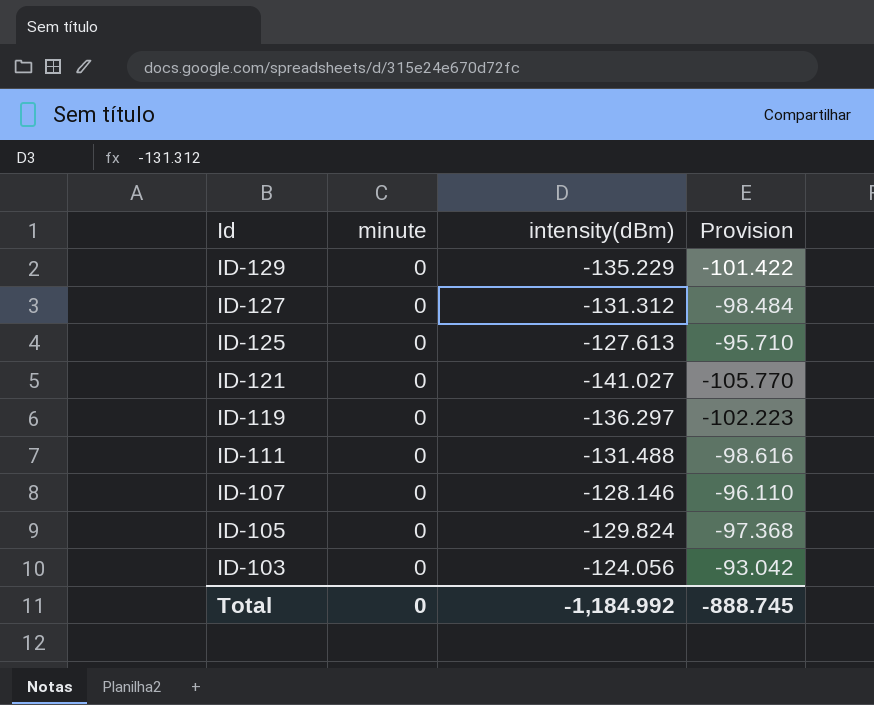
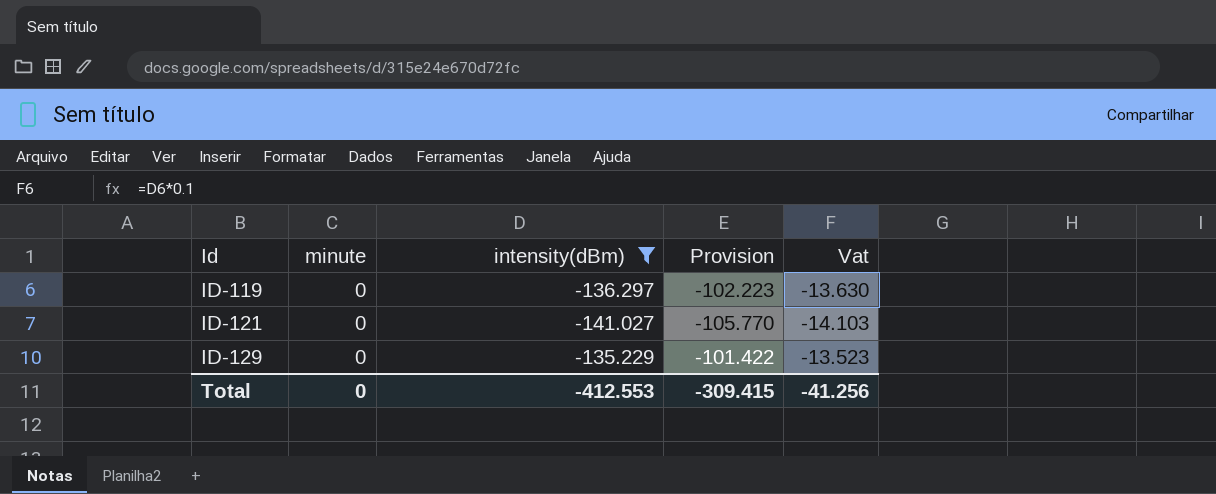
filter: none -> intensity(dBm) <= -135.229
row order: Id descending -> Id ascending
column Vat | formula: none -> [intensity(dBm)] * 0.1
Total | intensity(dBm): -1,184.992 -> -412.553
Total | Provision: -888.745 -> -309.415

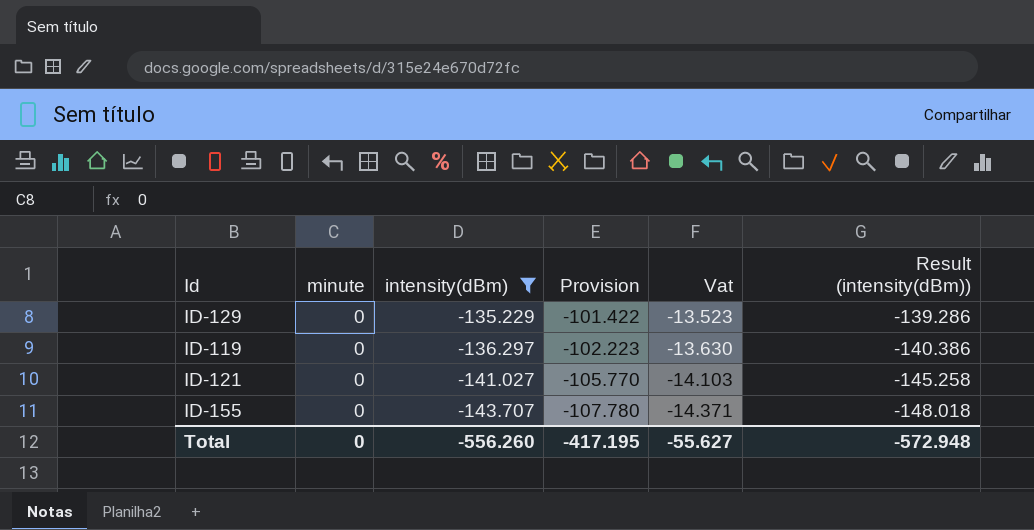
row order: Id ascending -> intensity(dBm) descending
column Result (intensity(dBm)) | formula: none -> [intensity(dBm)] * 1.03
row ID-155: none -> 0 | -143.707 | -107.780 | -14.371 | -148.018
Total | intensity(dBm): -412.553 -> -556.260
Total | Provision: -309.415 -> -417.195
Total | Vat: -41.256 -> -55.627

